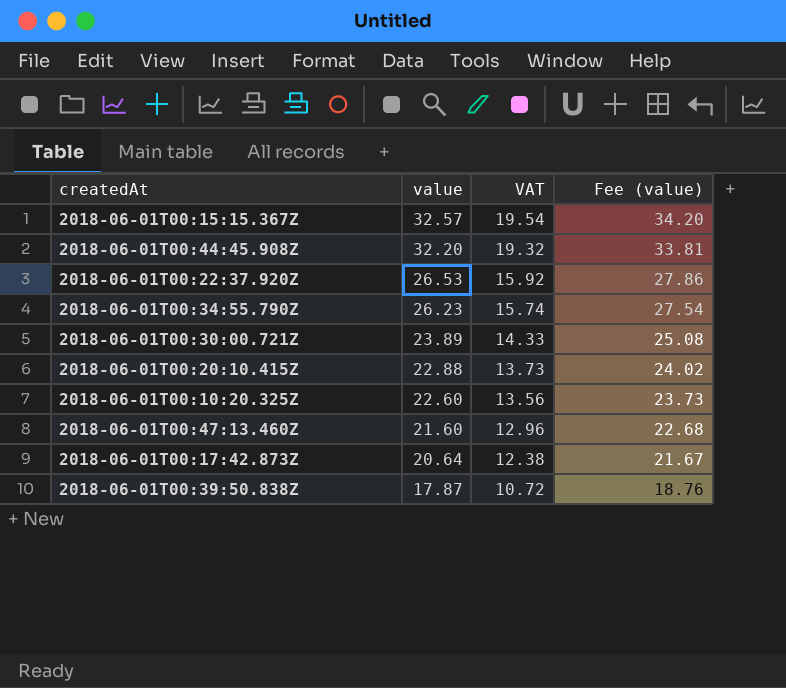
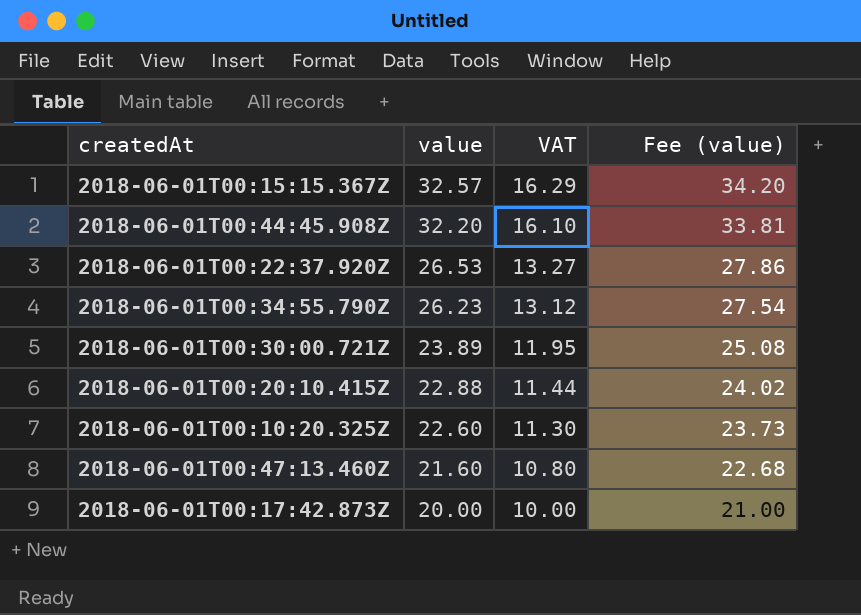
column VAT | formula: [value] * 0.6 -> [value] * 0.5
row 2018-06-01T00:39:50.838Z: 17.87 | 10.72 | 18.76 -> none
2018-06-01T00:17:42.873Z | value: 20.64 -> 20.00
2018-06-01T00:17:42.873Z | Fee (value): 21.67 -> 21.00

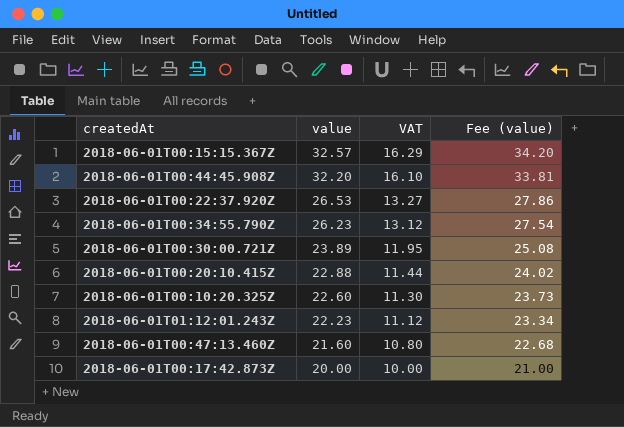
row 2018-06-01T01:12:01.243Z: none -> 22.23 | 11.12 | 23.34

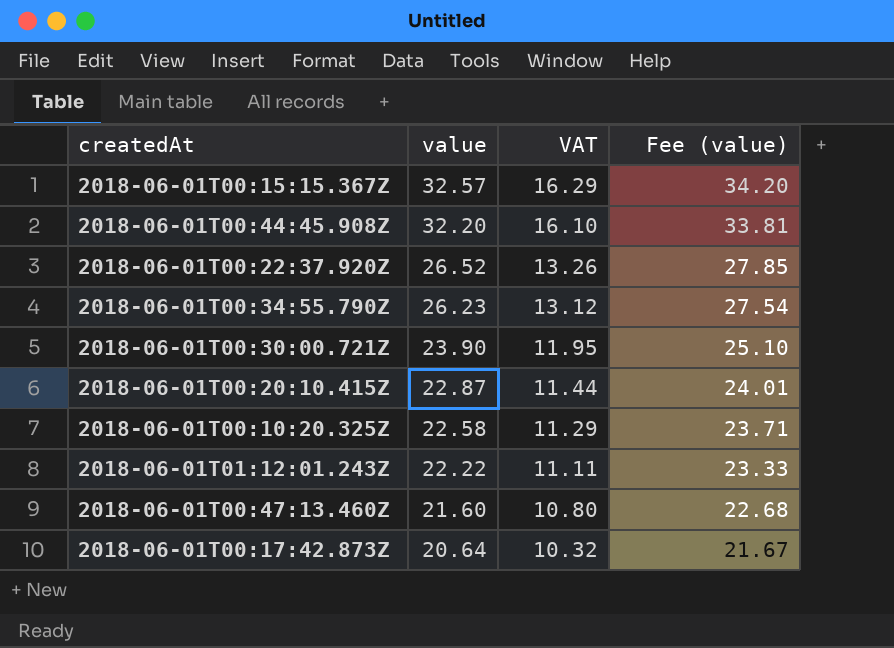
2018-06-01T00:22:37.920Z | value: 26.53 -> 26.52
2018-06-01T00:22:37.920Z | VAT: 13.27 -> 13.26
2018-06-01T00:22:37.920Z | Fee (value): 27.86 -> 27.85
2018-06-01T00:30:00.721Z | value: 23.89 -> 23.90
2018-06-01T00:30:00.721Z | Fee (value): 25.08 -> 25.10
2018-06-01T00:20:10.415Z | value: 22.88 -> 22.87
2018-06-01T00:20:10.415Z | Fee (value): 24.02 -> 24.01
2018-06-01T00:10:20.325Z | value: 22.60 -> 22.58
2018-06-01T00:10:20.325Z | VAT: 11.30 -> 11.29
2018-06-01T00:10:20.325Z | Fee (value): 23.73 -> 23.71
2018-06-01T01:12:01.243Z | value: 22.23 -> 22.22
2018-06-01T01:12:01.243Z | VAT: 11.12 -> 11.11
2018-06-01T01:12:01.243Z | Fee (value): 23.34 -> 23.33
2018-06-01T00:17:42.873Z | value: 20.00 -> 20.64
2018-06-01T00:17:42.873Z | VAT: 10.00 -> 10.32
2018-06-01T00:17:42.873Z | Fee (value): 21.00 -> 21.67

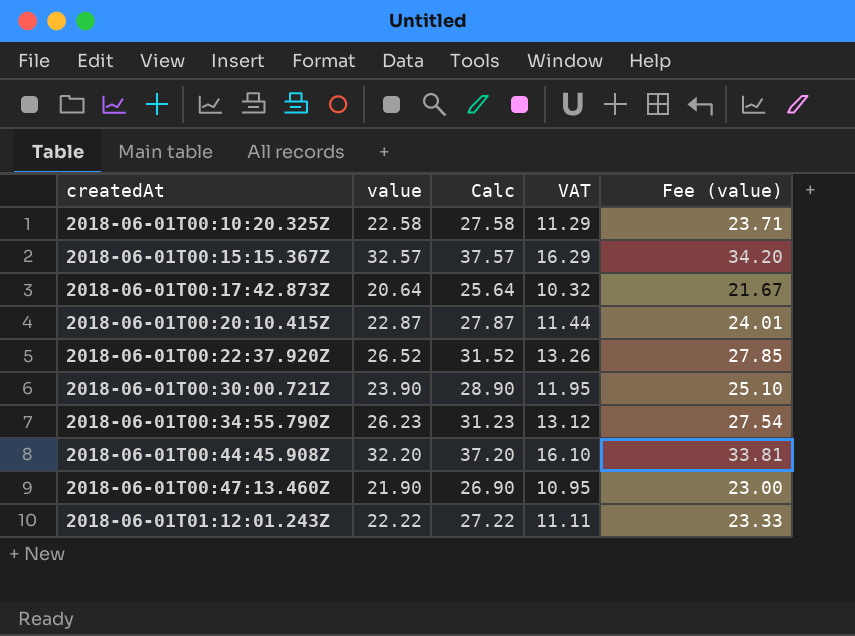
row order: value descending -> createdAt ascending
column Calc | formula: none -> [value] + 5
2018-06-01T00:47:13.460Z | value: 21.60 -> 21.90
2018-06-01T00:47:13.460Z | VAT: 10.80 -> 10.95
2018-06-01T00:47:13.460Z | Fee (value): 22.68 -> 23.00

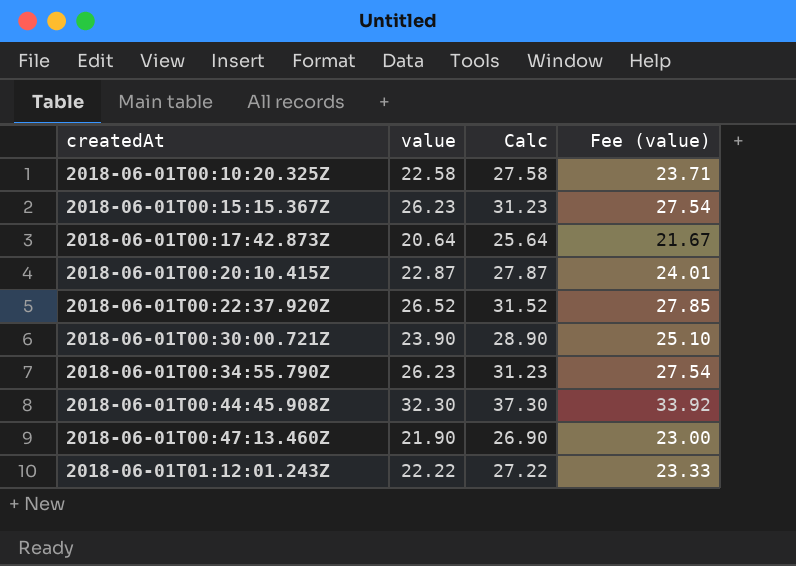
column VAT | formula: [value] * 0.5 -> none
2018-06-01T00:15:15.367Z | value: 32.57 -> 26.23
2018-06-01T00:15:15.367Z | Calc: 37.57 -> 31.23
2018-06-01T00:15:15.367Z | Fee (value): 34.20 -> 27.54
2018-06-01T00:44:45.908Z | value: 32.20 -> 32.30
2018-06-01T00:44:45.908Z | Calc: 37.20 -> 37.30
2018-06-01T00:44:45.908Z | Fee (value): 33.81 -> 33.92

